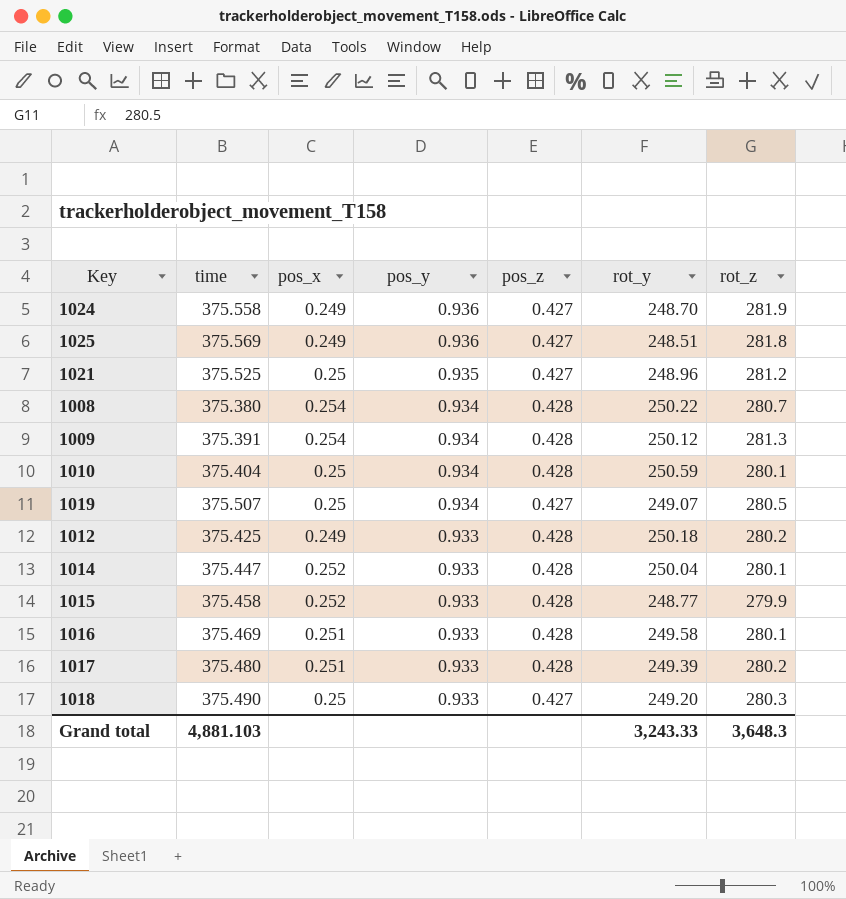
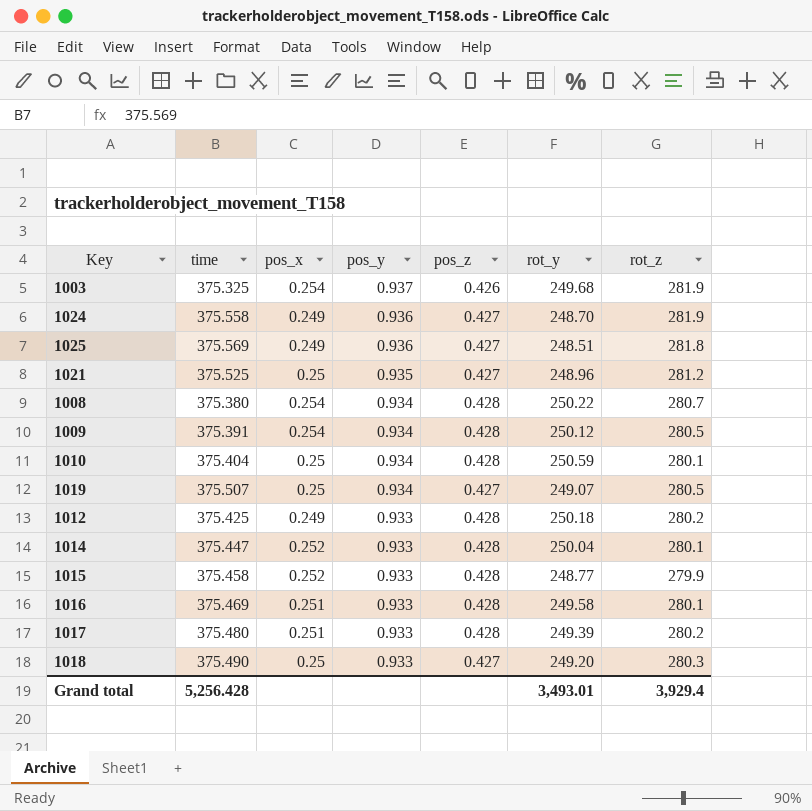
row 1003: none -> 375.325 | 0.254 | 0.937 | 0.426 | 249.68 | 281.9
1009 | rot_z: 281.3 -> 280.5
Grand total | time: 4,881.103 -> 5,256.428
Grand total | rot_y: 3,243.33 -> 3,493.01
Grand total | rot_z: 3,648.3 -> 3,929.4

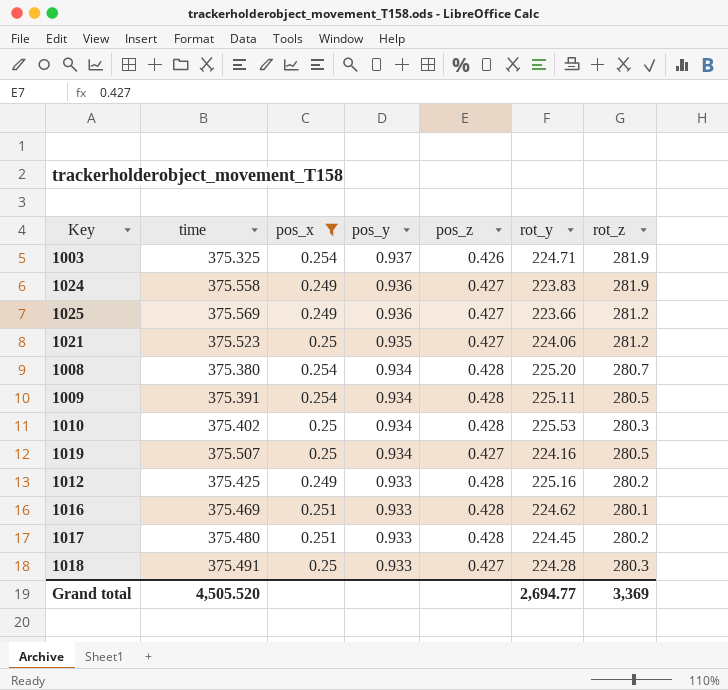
filter: none -> pos_x != 0.252
1003 | rot_y: 249.68 -> 224.71
1024 | rot_y: 248.70 -> 223.83
1025 | rot_y: 248.51 -> 223.66
1025 | rot_z: 281.8 -> 281.2
1021 | time: 375.525 -> 375.523
1021 | rot_y: 248.96 -> 224.06
1008 | rot_y: 250.22 -> 225.20
1009 | rot_y: 250.12 -> 225.11
1010 | time: 375.404 -> 375.402
1010 | rot_y: 250.59 -> 225.53
1010 | rot_z: 280.1 -> 280.3
1019 | rot_y: 249.07 -> 224.16
1012 | rot_y: 250.18 -> 225.16
1016 | rot_y: 249.58 -> 224.62
1017 | rot_y: 249.39 -> 224.45
1018 | time: 375.490 -> 375.491
1018 | rot_y: 249.20 -> 224.28
Grand total | time: 5,256.428 -> 4,505.520
Grand total | rot_y: 3,493.01 -> 2,694.77
Grand total | rot_z: 3,929.4 -> 3,369

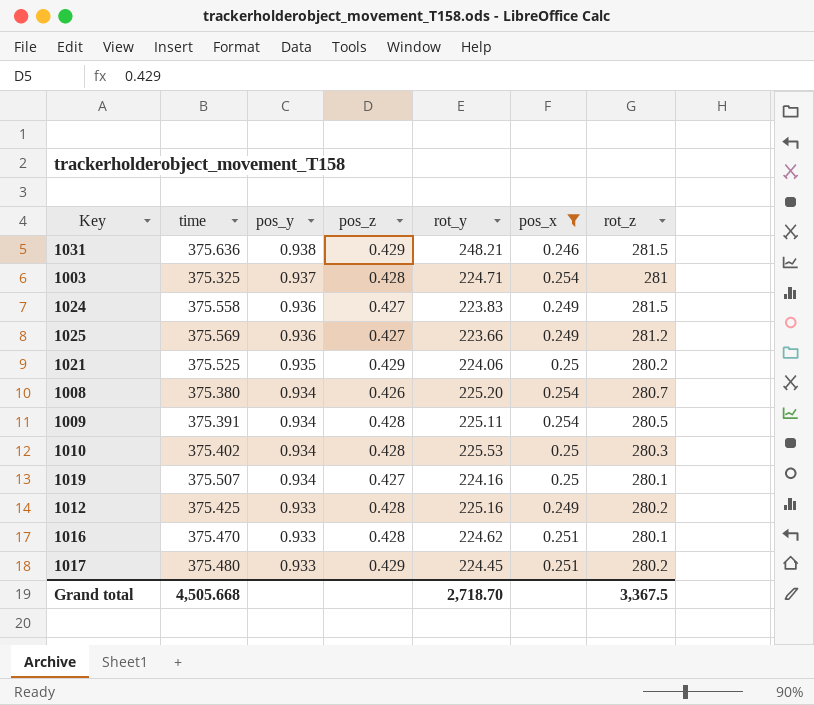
column pos_x | position: 3 -> 6
row 1018: 375.491 | 0.25 | 0.933 | 0.427 | 224.28 | 280.3 -> none
row 1031: none -> 375.636 | 0.938 | 0.429 | 248.21 | 0.246 | 281.5
1003 | pos_z: 0.426 -> 0.428
1003 | rot_z: 281.9 -> 281
1024 | rot_z: 281.9 -> 281.5
1021 | time: 375.523 -> 375.525
1021 | pos_z: 0.427 -> 0.429
1021 | rot_z: 281.2 -> 280.2
1008 | pos_z: 0.428 -> 0.426
1019 | rot_z: 280.5 -> 280.1
1016 | time: 375.469 -> 375.470
1017 | pos_z: 0.428 -> 0.429
Grand total | time: 4,505.520 -> 4,505.668
Grand total | rot_y: 2,694.77 -> 2,718.70
Grand total | rot_z: 3,369 -> 3,367.5

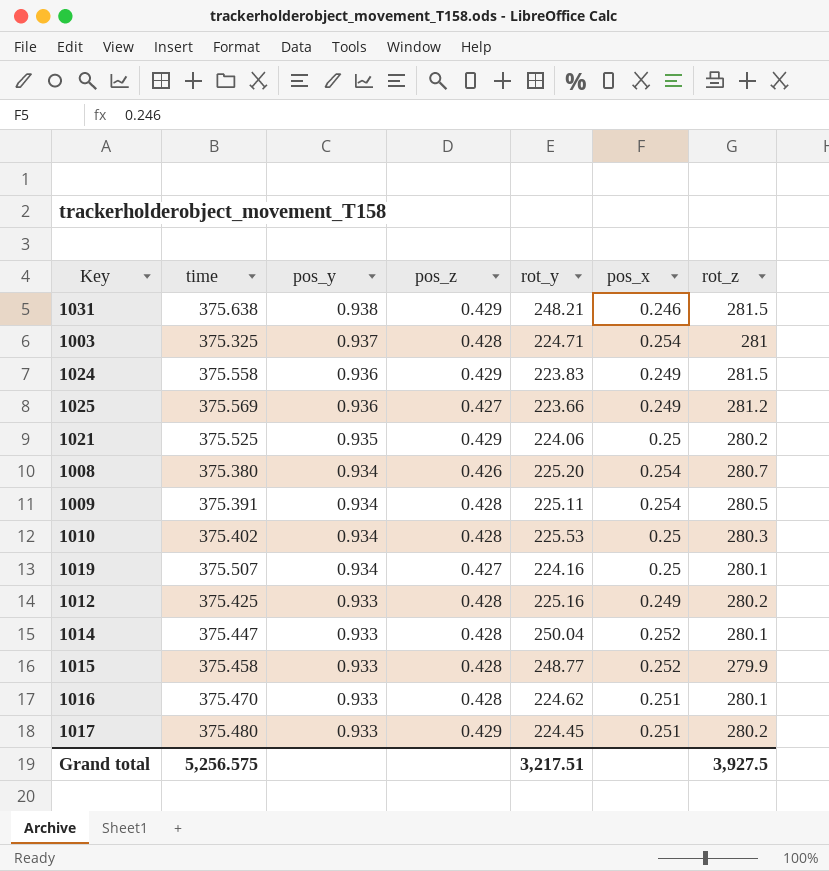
filter: pos_x != 0.252 -> none
1031 | time: 375.636 -> 375.638
1024 | pos_z: 0.427 -> 0.429
Grand total | time: 4,505.668 -> 5,256.575
Grand total | rot_y: 2,718.70 -> 3,217.51
Grand total | rot_z: 3,367.5 -> 3,927.5

